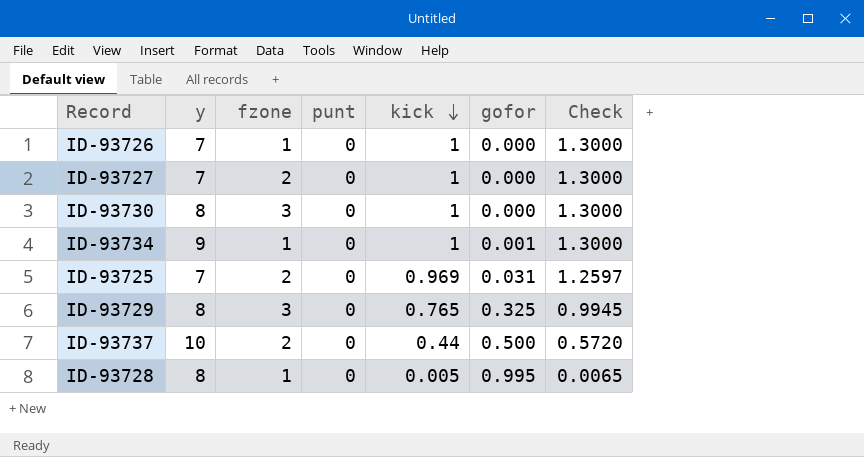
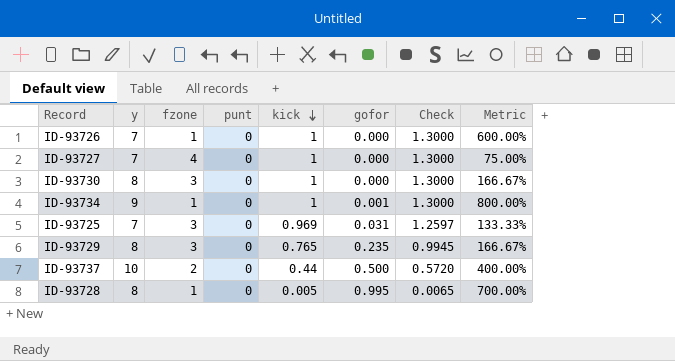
column Metric | formula: none -> ([y] - [fzone]) / [fzone]
ID-93727 | fzone: 2 -> 4
ID-93725 | fzone: 2 -> 3
ID-93729 | gofor: 0.325 -> 0.235

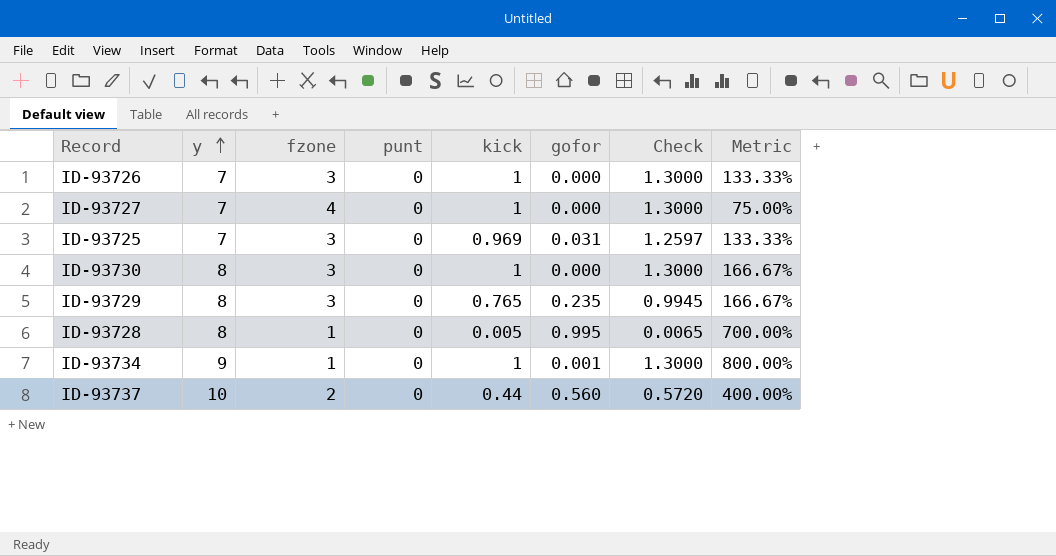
row order: kick descending -> y ascending
ID-93726 | fzone: 1 -> 3
ID-93726 | Metric: 600.00% -> 133.33%
ID-93737 | gofor: 0.500 -> 0.560

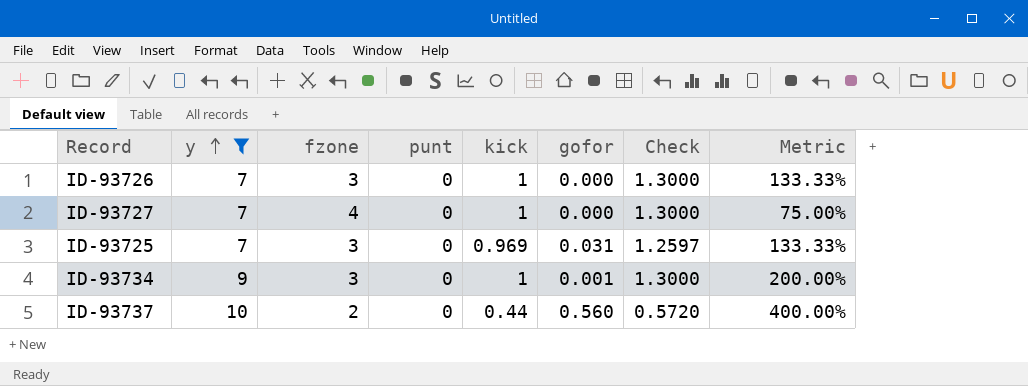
filter: none -> y != 8
ID-93734 | fzone: 1 -> 3
ID-93734 | Metric: 800.00% -> 200.00%

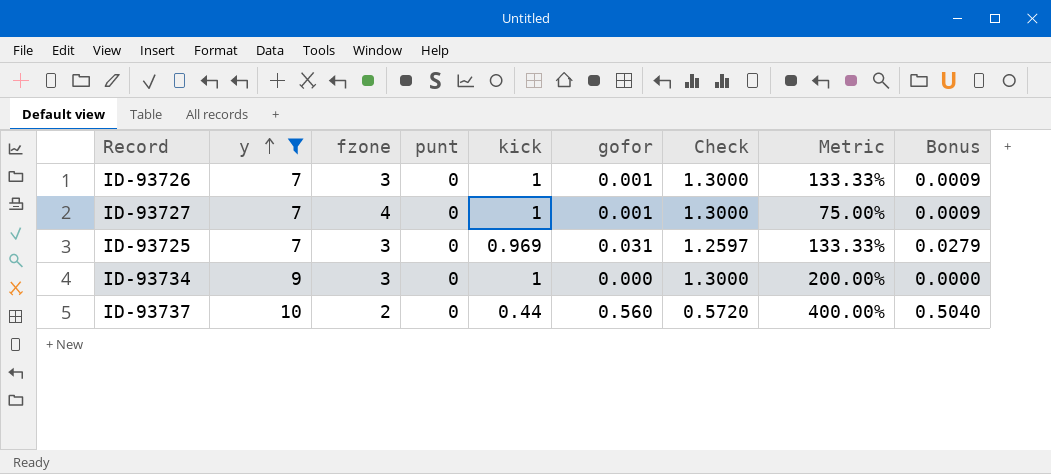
column Bonus | formula: none -> [gofor] * 0.9
ID-93726 | gofor: 0.000 -> 0.001
ID-93727 | gofor: 0.000 -> 0.001
ID-93734 | gofor: 0.001 -> 0.000

